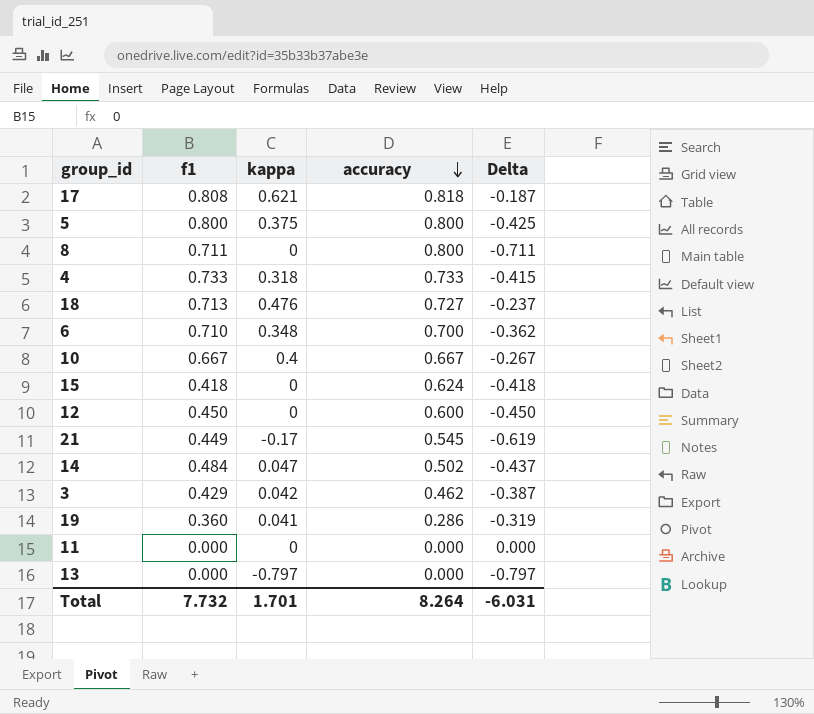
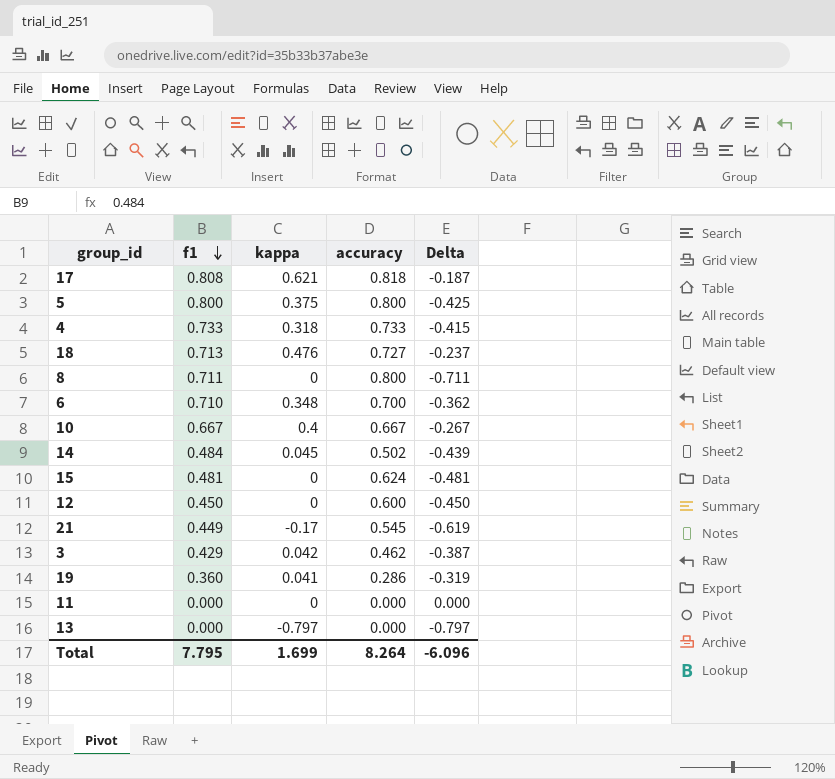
row order: accuracy descending -> f1 descending
14 | kappa: 0.047 -> 0.045
14 | Delta: -0.437 -> -0.439
15 | f1: 0.418 -> 0.481
15 | Delta: -0.418 -> -0.481
Total | f1: 7.732 -> 7.795
Total | kappa: 1.701 -> 1.699
Total | Delta: -6.031 -> -6.096

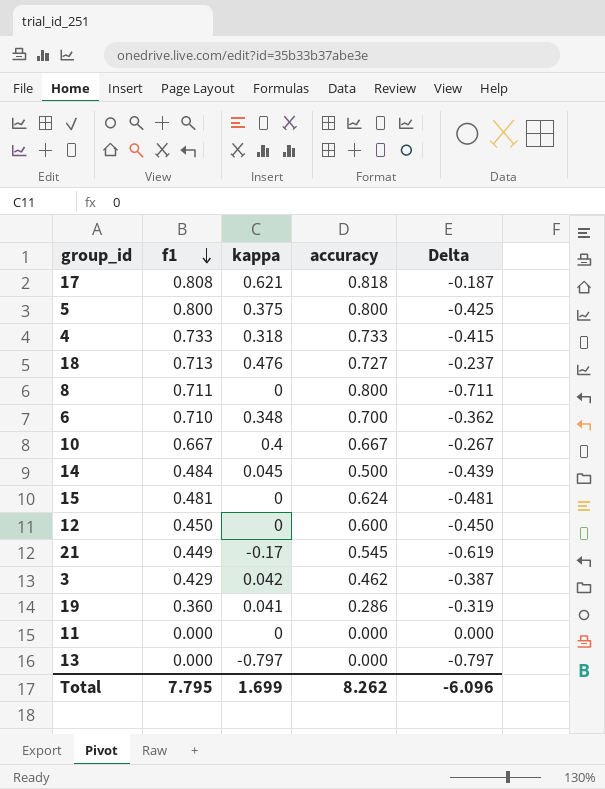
14 | accuracy: 0.502 -> 0.500
Total | accuracy: 8.264 -> 8.262

